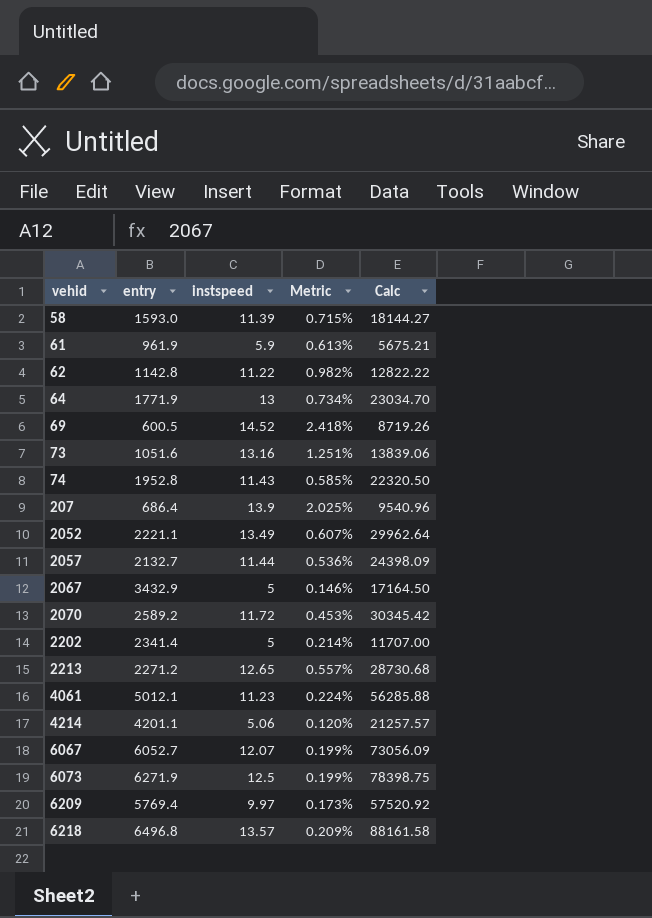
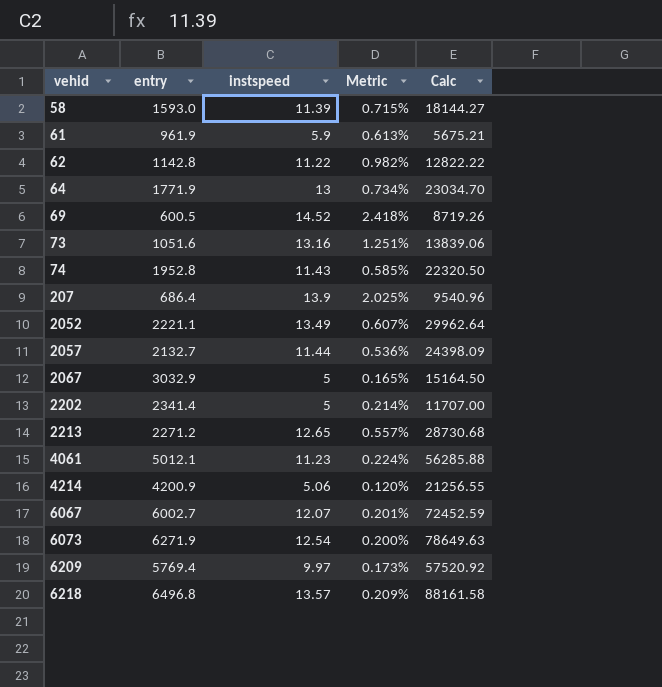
row 2070: 2589.2 | 11.72 | 0.453% | 30345.42 -> none
2067 | entry: 3432.9 -> 3032.9
2067 | Metric: 0.146% -> 0.165%
2067 | Calc: 17164.50 -> 15164.50
4214 | entry: 4201.1 -> 4200.9
4214 | Calc: 21257.57 -> 21256.55
6067 | entry: 6052.7 -> 6002.7
6067 | Metric: 0.199% -> 0.201%
6067 | Calc: 73056.09 -> 72452.59
6073 | instspeed: 12.5 -> 12.54
6073 | Metric: 0.199% -> 0.200%
6073 | Calc: 78398.75 -> 78649.63

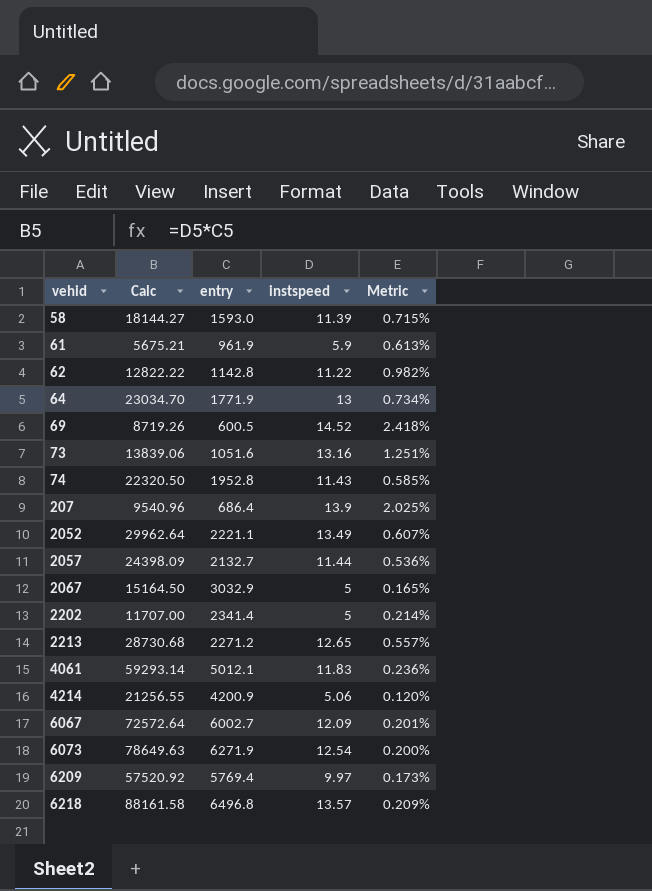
column Calc | position: 5 -> 2
4061 | Calc: 56285.88 -> 59293.14
4061 | instspeed: 11.23 -> 11.83
4061 | Metric: 0.224% -> 0.236%
6067 | Calc: 72452.59 -> 72572.64
6067 | instspeed: 12.07 -> 12.09

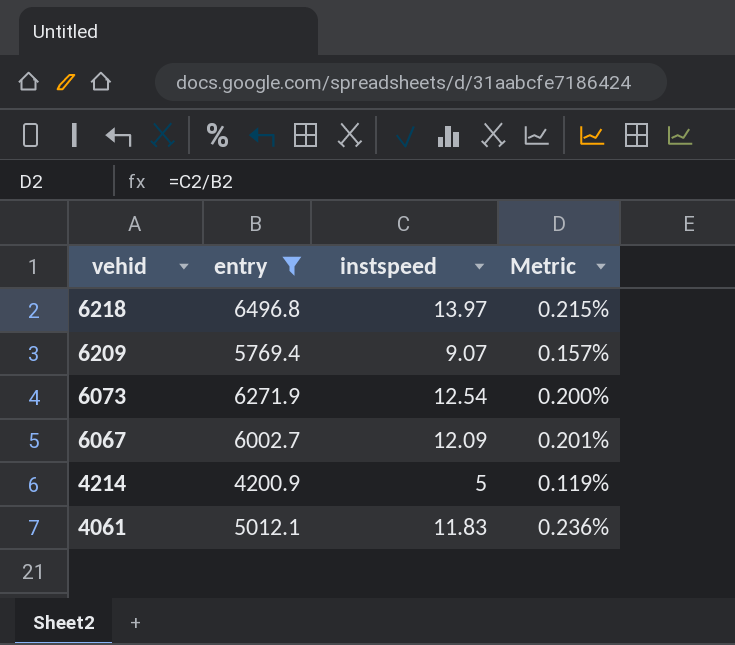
filter: none -> entry >= 4200.9
row order: vehid ascending -> vehid descending
column Calc | formula: [entry] * [instspeed] -> none
6218 | instspeed: 13.57 -> 13.97
6218 | Metric: 0.209% -> 0.215%
6209 | instspeed: 9.97 -> 9.07
6209 | Metric: 0.173% -> 0.157%
4214 | instspeed: 5.06 -> 5
4214 | Metric: 0.120% -> 0.119%

